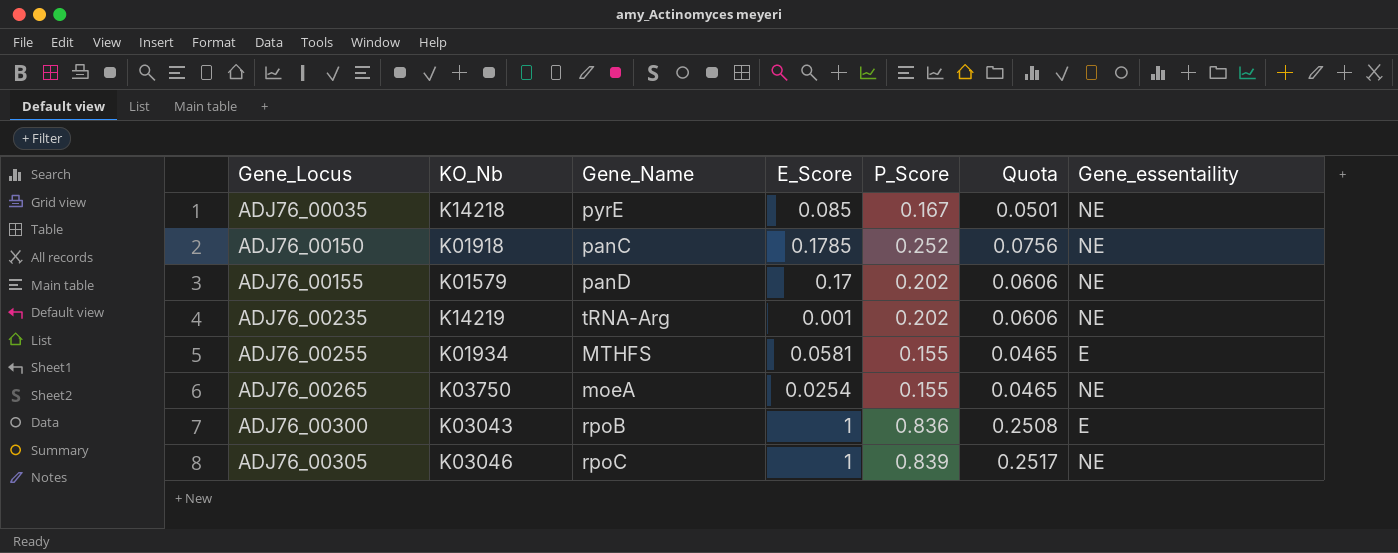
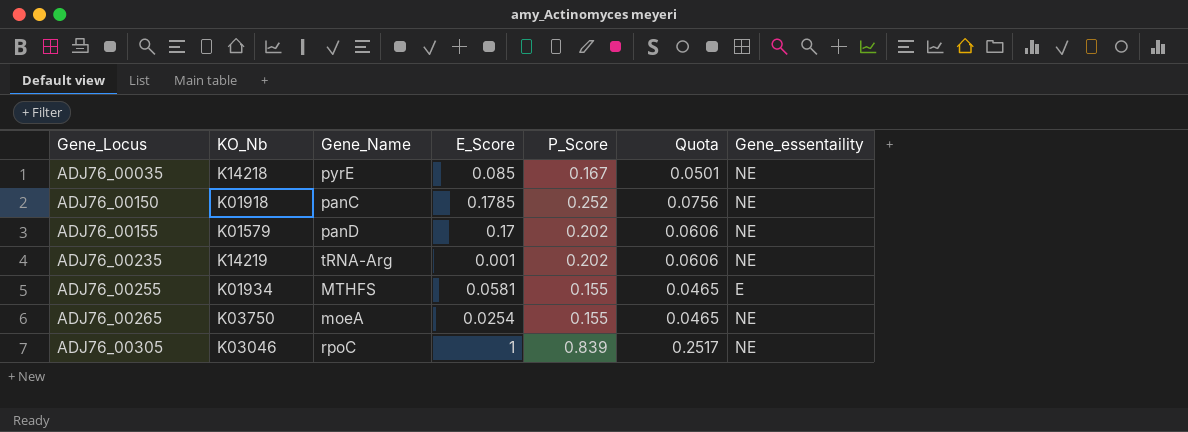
row ADJ76_00300: K03043 | rpoB | 1 | 0.836 | 0.2508 | E -> none

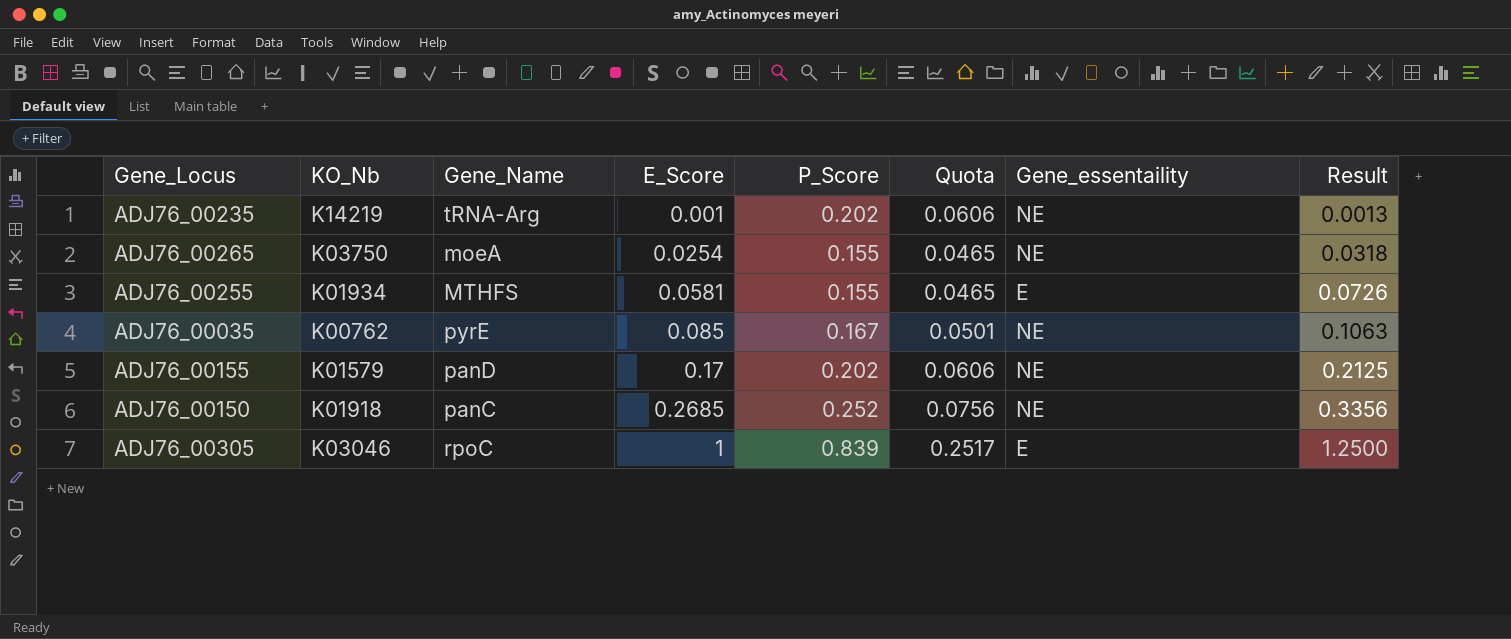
row order: Gene_Locus ascending -> E_Score ascending
column Result | formula: none -> [E_Score] * 1.25
ADJ76_00035 | KO_Nb: K14218 -> K00762
ADJ76_00150 | E_Score: 0.1785 -> 0.2685
ADJ76_00305 | Gene_essentaility: NE -> E

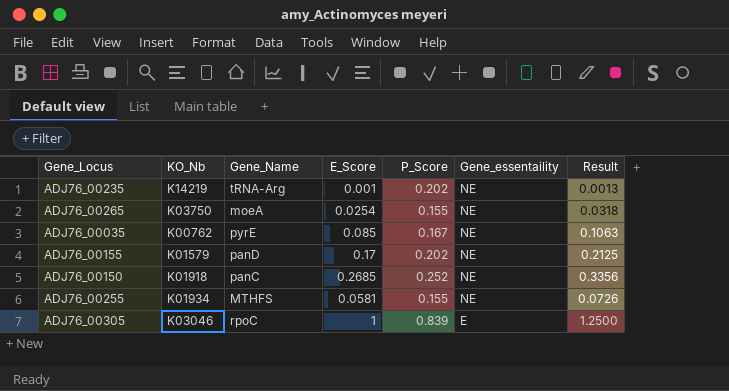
row order: E_Score ascending -> Gene_essentaility descending
column Quota | formula: [P_Score] * 0.3 -> none
ADJ76_00255 | Gene_essentaility: E -> NE

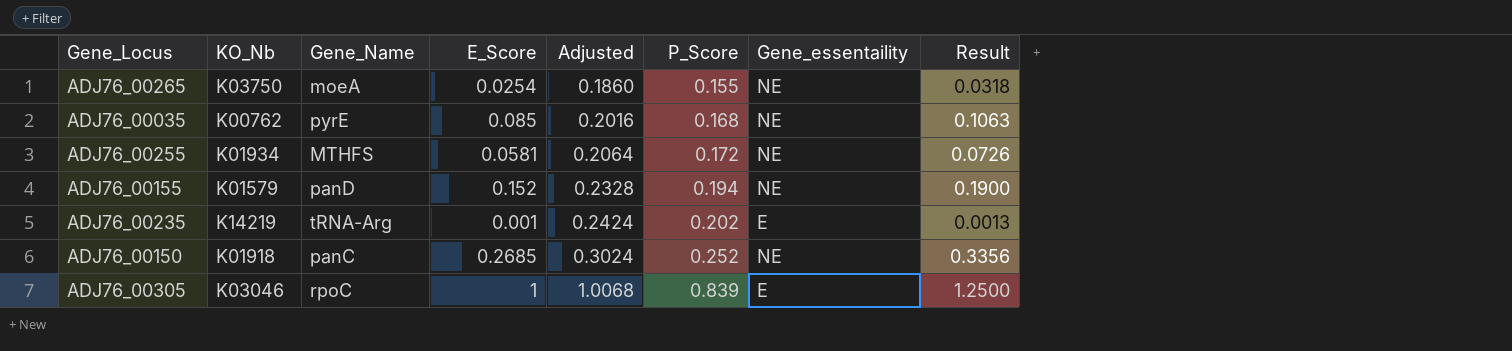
row order: Gene_essentaility descending -> Adjusted ascending
column Adjusted | formula: none -> [P_Score] * 1.2
ADJ76_00035 | P_Score: 0.167 -> 0.168
ADJ76_00255 | P_Score: 0.155 -> 0.172
ADJ76_00155 | E_Score: 0.17 -> 0.152
ADJ76_00155 | P_Score: 0.202 -> 0.194
ADJ76_00155 | Result: 0.2125 -> 0.1900
ADJ76_00235 | Gene_essentaility: NE -> E

